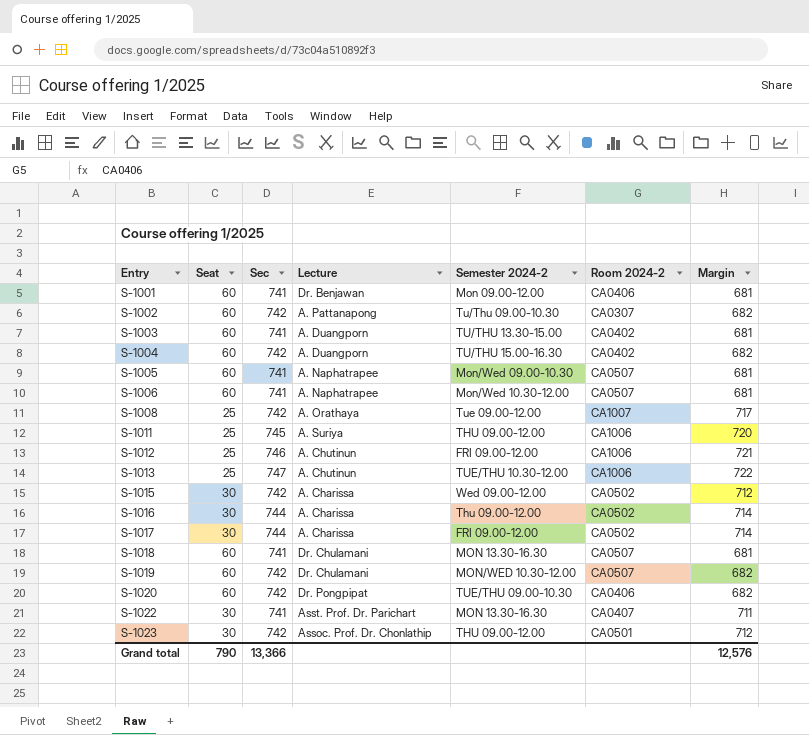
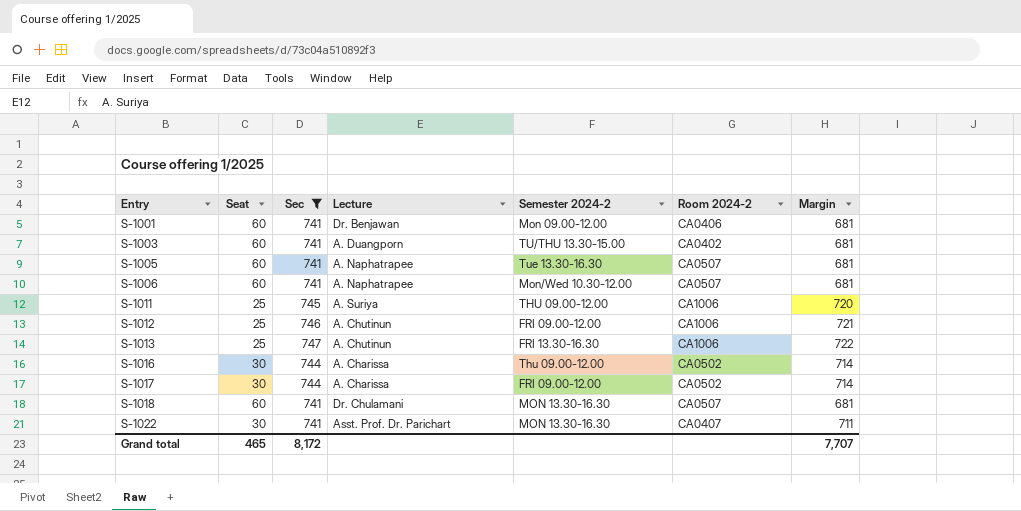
filter: none -> Sec != 742
S-1005 | Semester 2024-2: Mon/Wed 09.00-10.30 -> Tue 13.30-16.30
S-1013 | Semester 2024-2: TUE/THU 10.30-12.00 -> FRI 13.30-16.30
Grand total | Seat: 790 -> 465
Grand total | Sec: 13,366 -> 8,172
Grand total | Margin: 12,576 -> 7,707

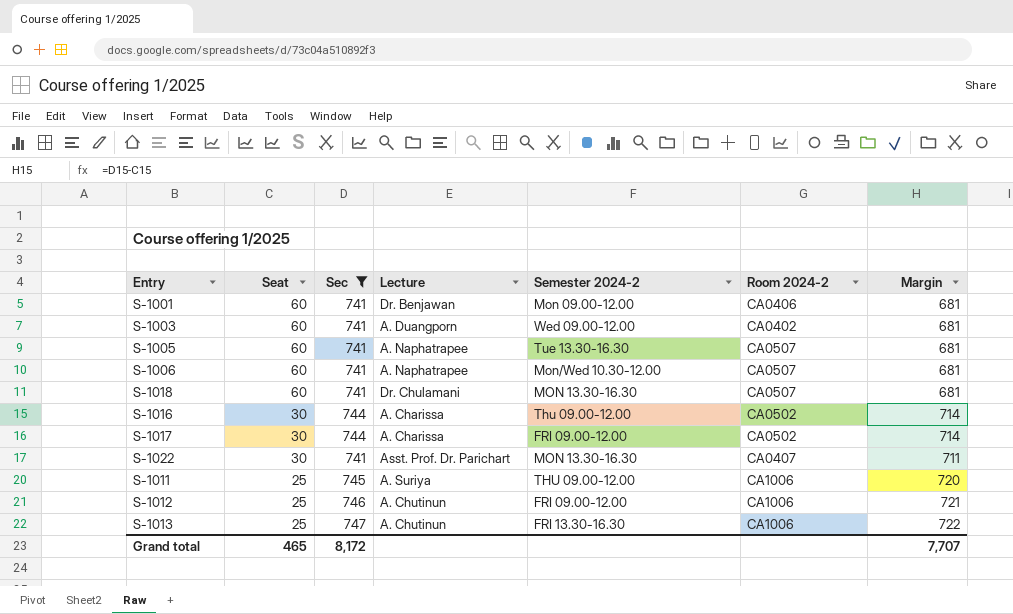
row order: Entry ascending -> Seat descending
S-1003 | Semester 2024-2: TU/THU 13.30-15.00 -> Wed 09.00-12.00

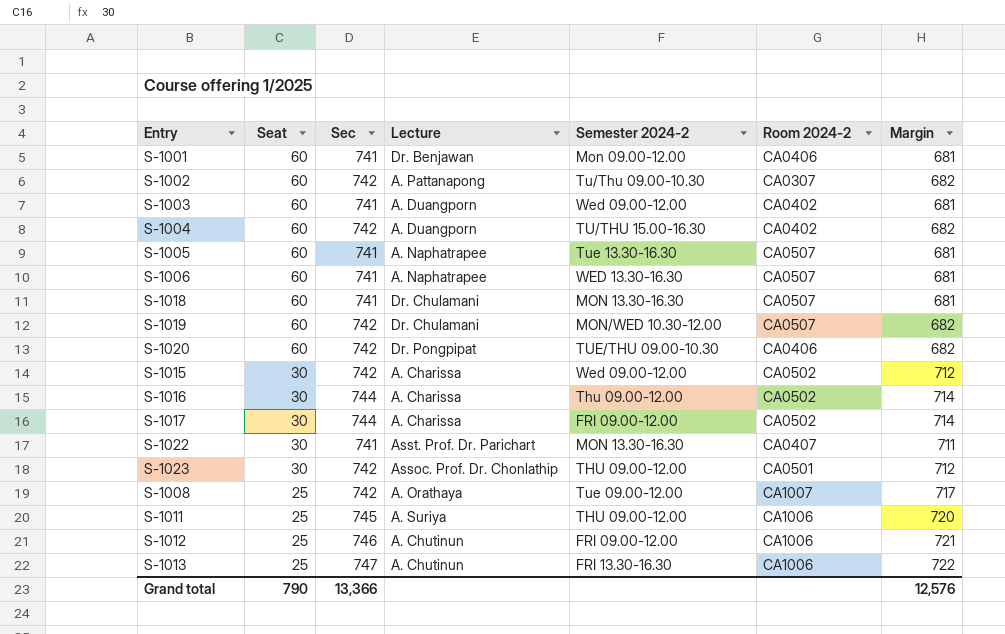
filter: Sec != 742 -> none
S-1006 | Semester 2024-2: Mon/Wed 10.30-12.00 -> WED 13.30-16.30
Grand total | Seat: 465 -> 790
Grand total | Sec: 8,172 -> 13,366
Grand total | Margin: 7,707 -> 12,576

